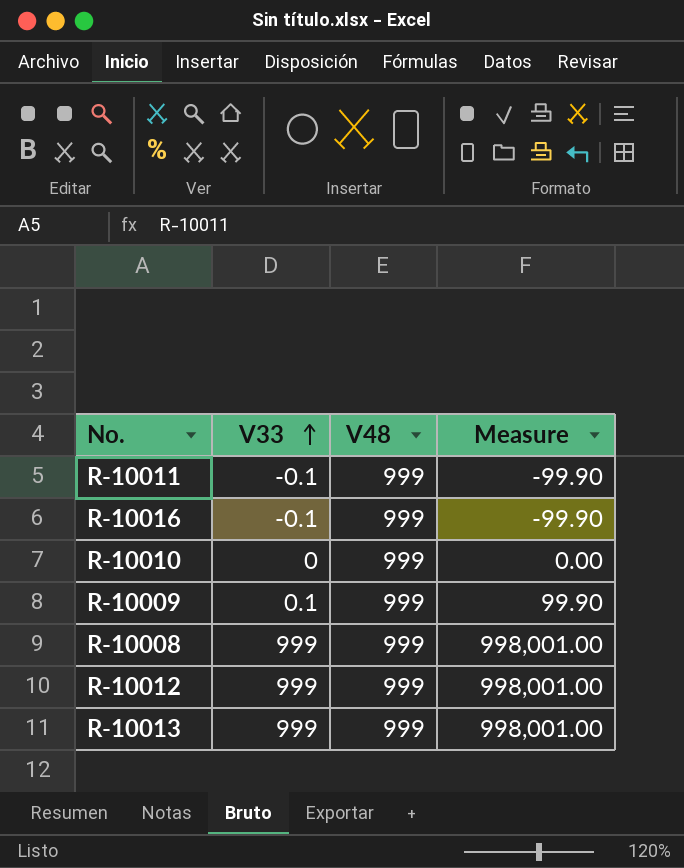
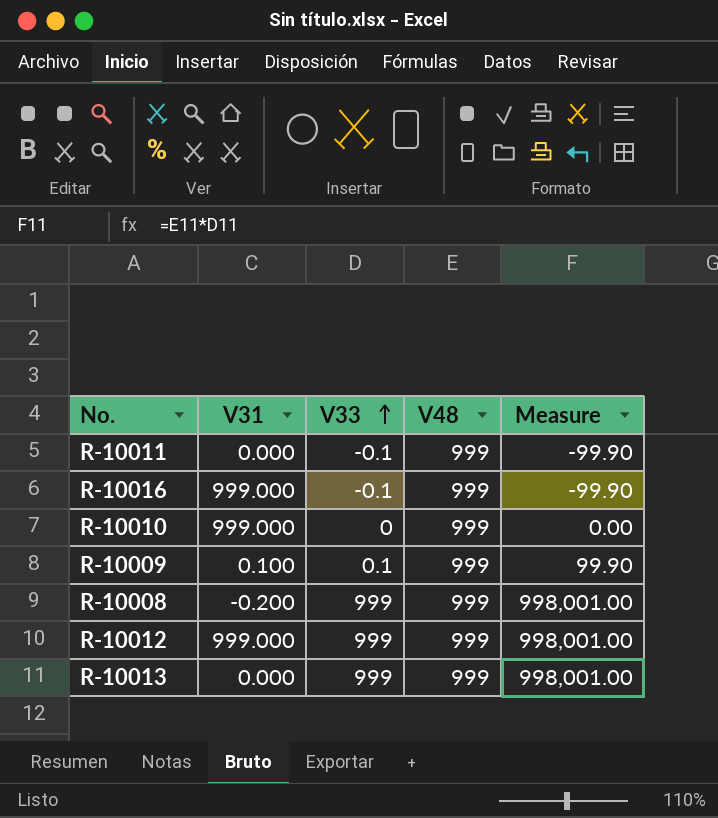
column V31 | position: none -> 2

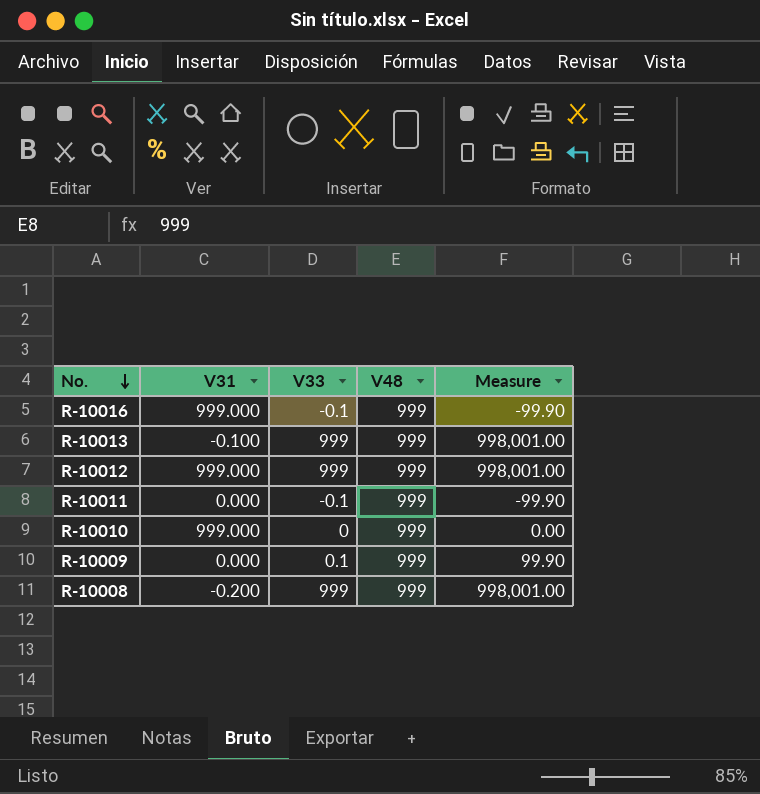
row order: V33 ascending -> No. descending
R-10013 | V31: 0.000 -> -0.100
R-10009 | V31: 0.100 -> 0.000

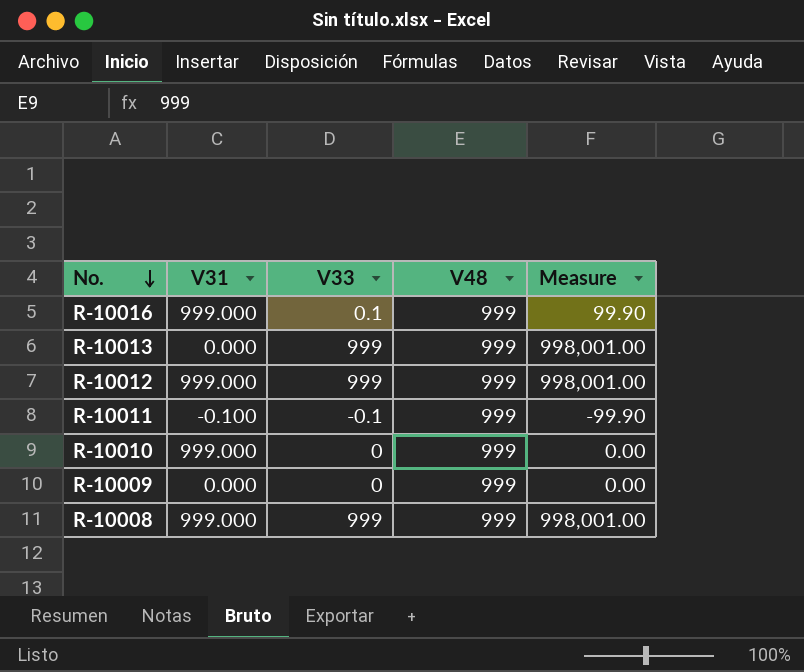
R-10016 | V33: -0.1 -> 0.1
R-10016 | Measure: -99.90 -> 99.90
R-10013 | V31: -0.100 -> 0.000
R-10011 | V31: 0.000 -> -0.100
R-10009 | V33: 0.1 -> 0
R-10009 | Measure: 99.90 -> 0.00
R-10008 | V31: -0.200 -> 999.000

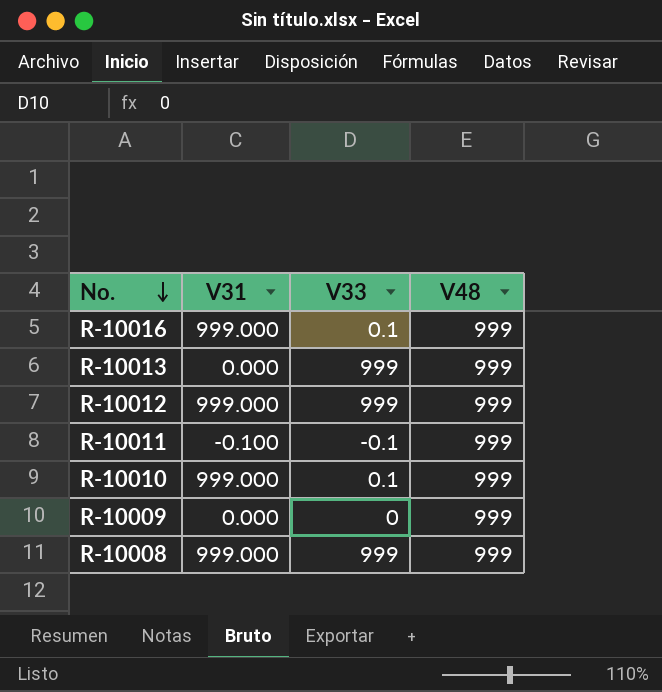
column Measure | formula: [V33] * [V48] -> none
R-10010 | V33: 0 -> 0.1

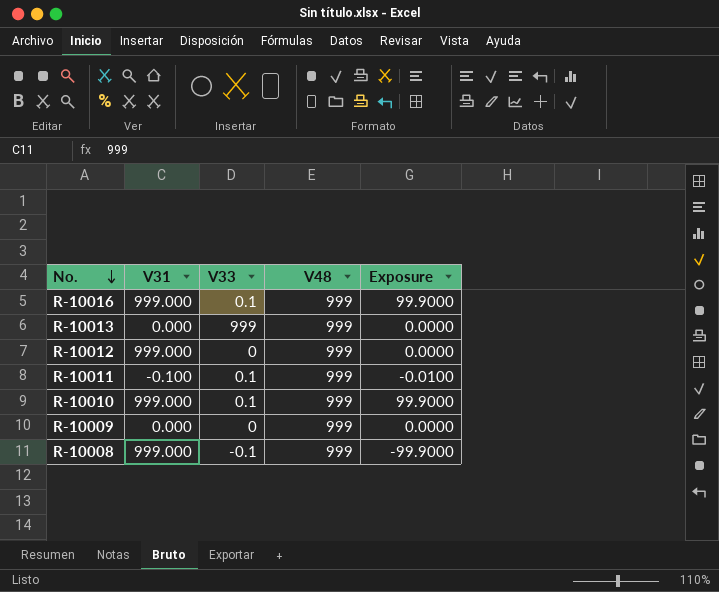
column Exposure | formula: none -> [V31] * [V33]
R-10012 | V33: 999 -> 0
R-10011 | V33: -0.1 -> 0.1
R-10008 | V33: 999 -> -0.1

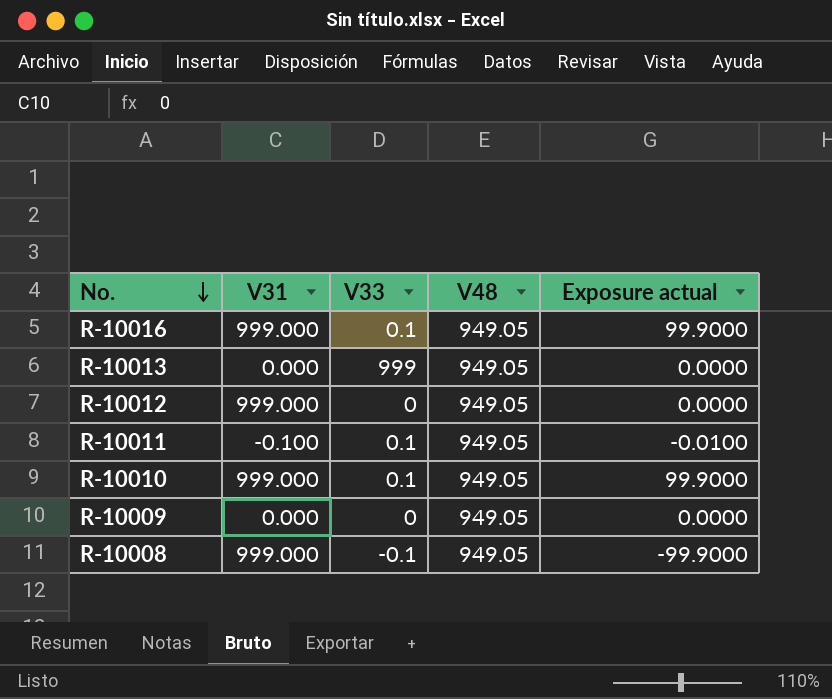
column name: Exposure -> Exposure actual
R-10016 | V48: 999 -> 949.05
R-10013 | V48: 999 -> 949.05
R-10012 | V48: 999 -> 949.05
R-10011 | V48: 999 -> 949.05
R-10010 | V48: 999 -> 949.05
R-10009 | V48: 999 -> 949.05
R-10008 | V48: 999 -> 949.05

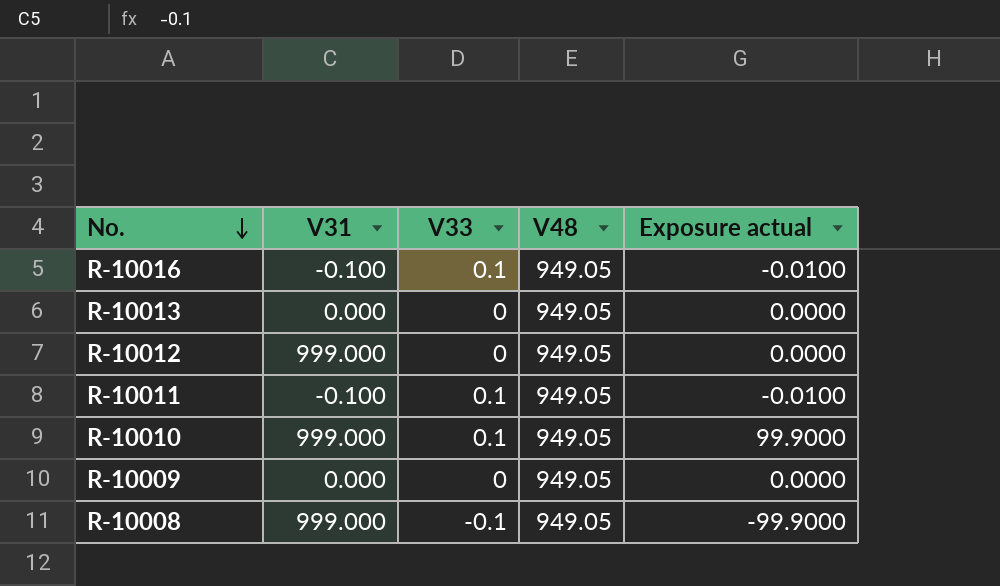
R-10016 | V31: 999.000 -> -0.100
R-10016 | Exposure actual: 99.9000 -> -0.0100
R-10013 | V33: 999 -> 0

